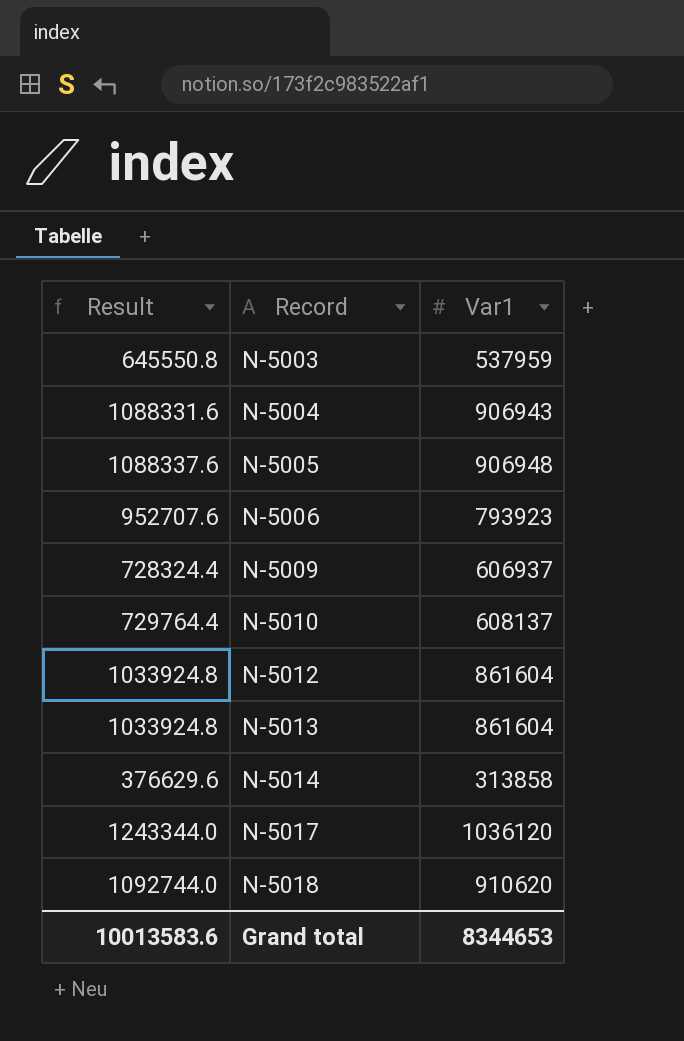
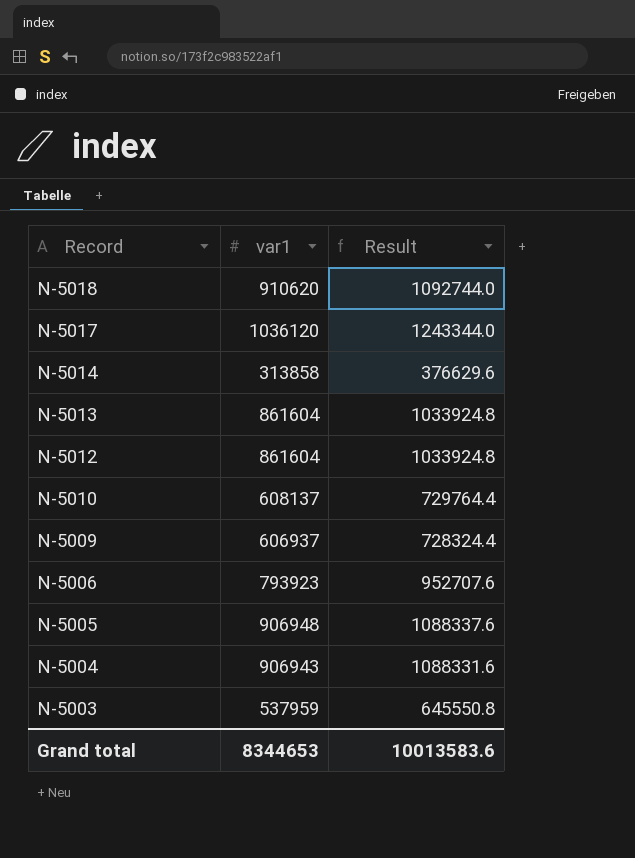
row order: Record ascending -> Record descending
column name: Var1 -> var1
column Result | position: 1 -> 3

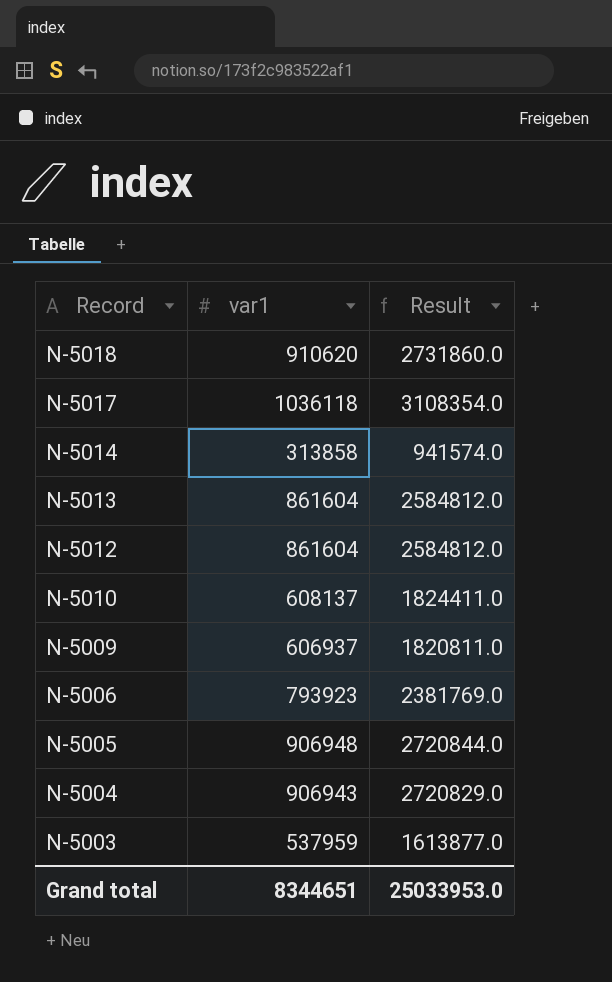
column Result | formula: [var1] * 1.2 -> [var1] * 3
N-5017 | var1: 1036120 -> 1036118
Grand total | var1: 8344653 -> 8344651
Grand total | Result: 10013583.6 -> 25033953.0

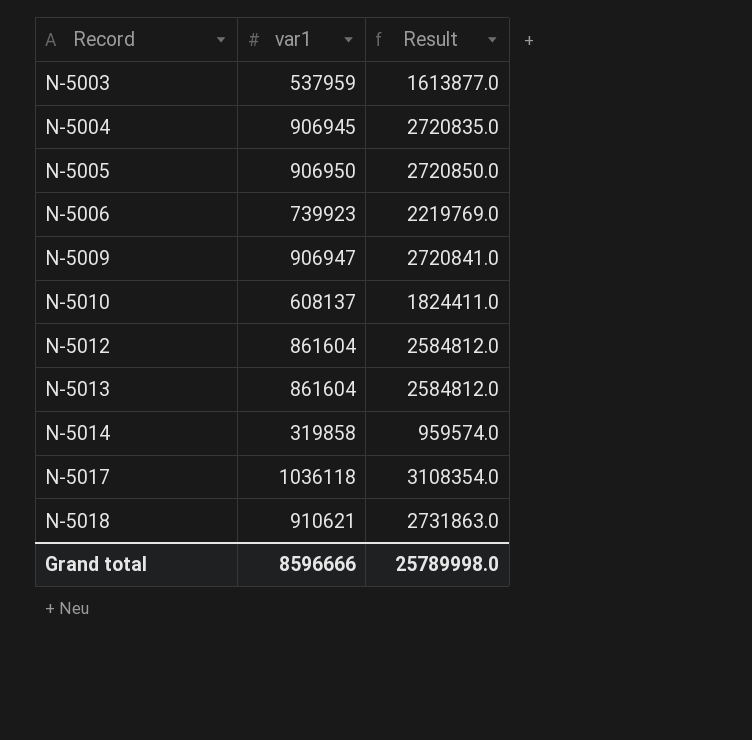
row order: Record descending -> Record ascending
N-5004 | var1: 906943 -> 906945
N-5004 | Result: 2720829.0 -> 2720835.0
N-5005 | var1: 906948 -> 906950
N-5005 | Result: 2720844.0 -> 2720850.0
N-5006 | var1: 793923 -> 739923
N-5006 | Result: 2381769.0 -> 2219769.0
N-5009 | var1: 606937 -> 906947
N-5009 | Result: 1820811.0 -> 2720841.0
N-5014 | var1: 313858 -> 319858
N-5014 | Result: 941574.0 -> 959574.0
N-5018 | var1: 910620 -> 910621
N-5018 | Result: 2731860.0 -> 2731863.0
Grand total | var1: 8344651 -> 8596666
Grand total | Result: 25033953.0 -> 25789998.0

